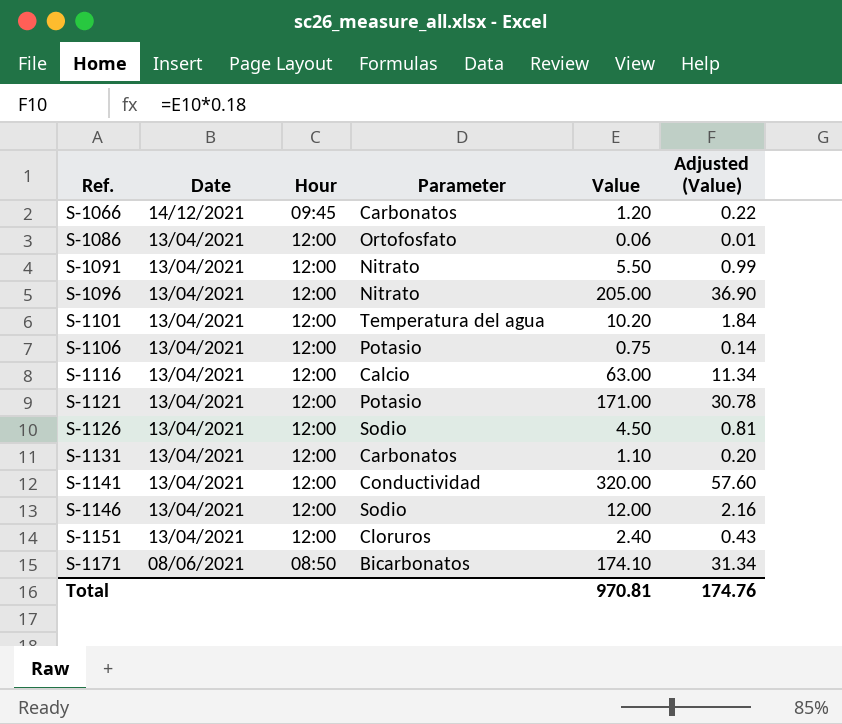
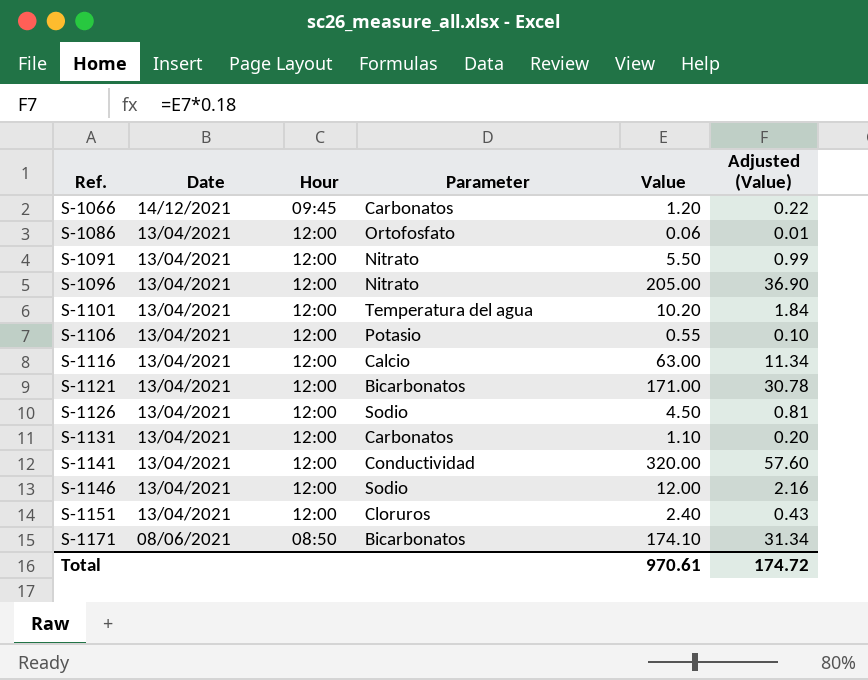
S-1106 | Value: 0.75 -> 0.55
S-1106 | Adjusted (Value): 0.14 -> 0.10
S-1121 | Parameter: Potasio -> Bicarbonatos
Total | Value: 970.81 -> 970.61
Total | Adjusted (Value): 174.76 -> 174.72

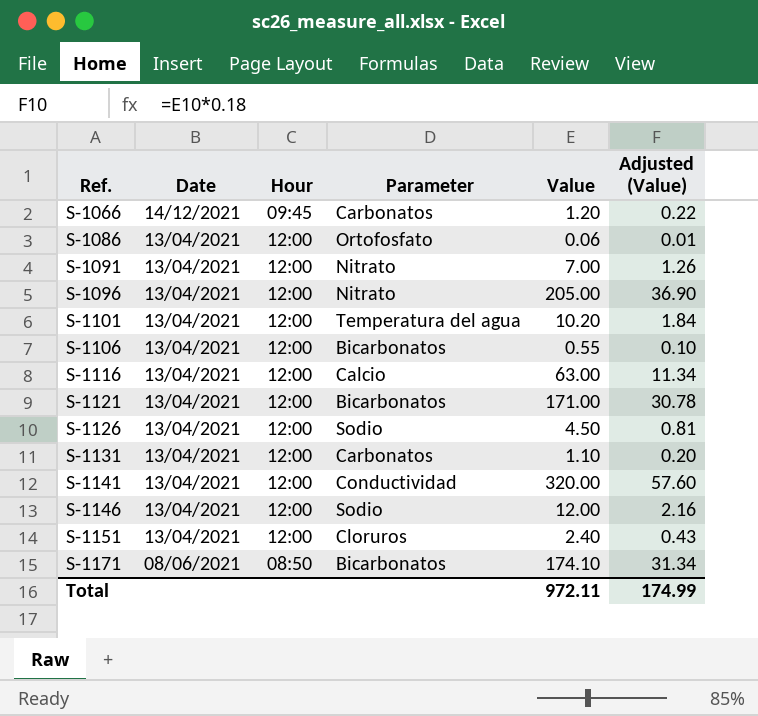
S-1091 | Value: 5.50 -> 7.00
S-1091 | Adjusted (Value): 0.99 -> 1.26
S-1106 | Parameter: Potasio -> Bicarbonatos
Total | Value: 970.61 -> 972.11
Total | Adjusted (Value): 174.72 -> 174.99

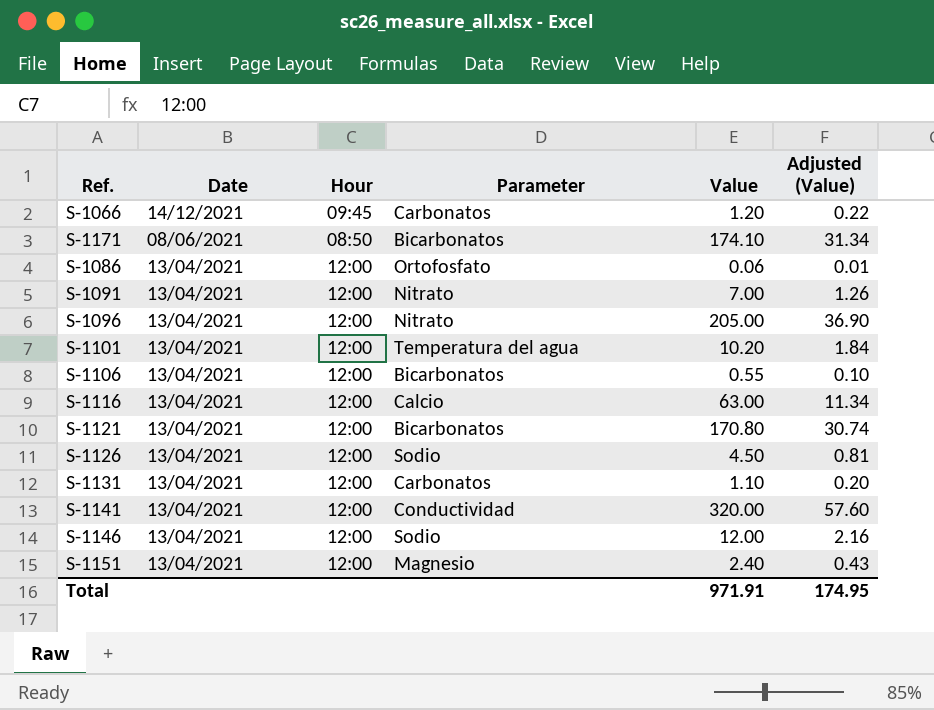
row order: Ref. ascending -> Date descending
S-1121 | Value: 171.00 -> 170.80
S-1121 | Adjusted (Value): 30.78 -> 30.74
S-1151 | Parameter: Cloruros -> Magnesio
Total | Value: 972.11 -> 971.91
Total | Adjusted (Value): 174.99 -> 174.95

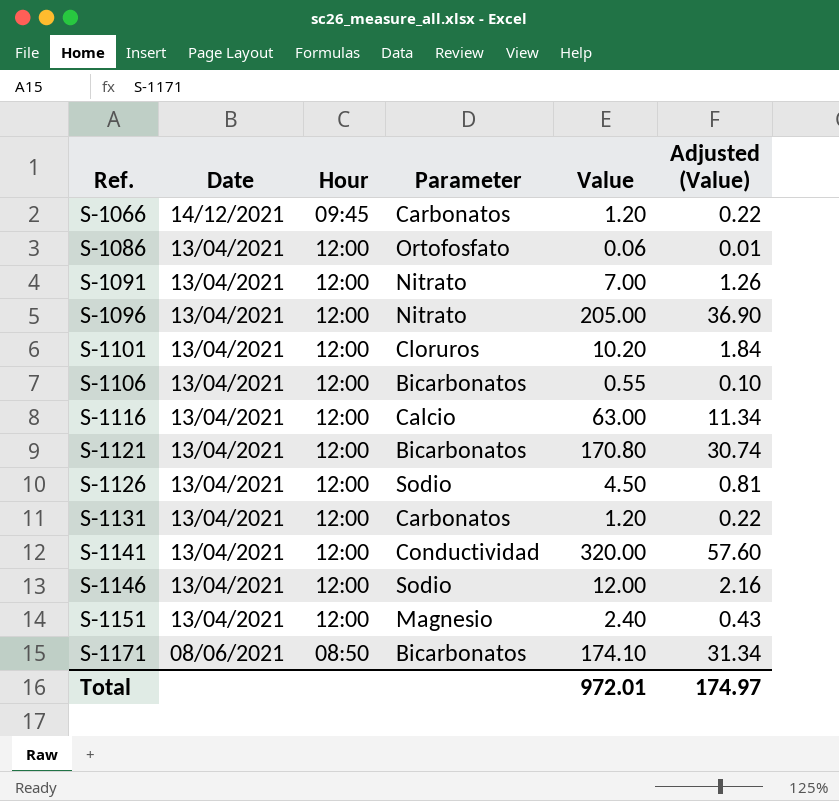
row order: Date descending -> Ref. ascending
S-1101 | Parameter: Temperatura del agua -> Cloruros
S-1131 | Value: 1.10 -> 1.20
S-1131 | Adjusted (Value): 0.20 -> 0.22
Total | Value: 971.91 -> 972.01
Total | Adjusted (Value): 174.95 -> 174.97

